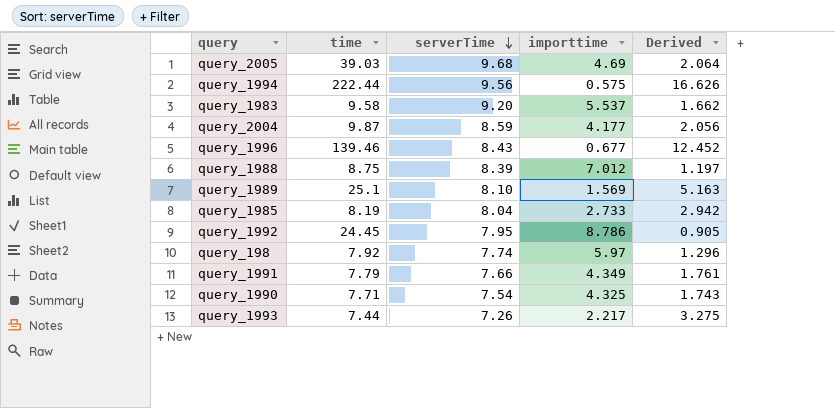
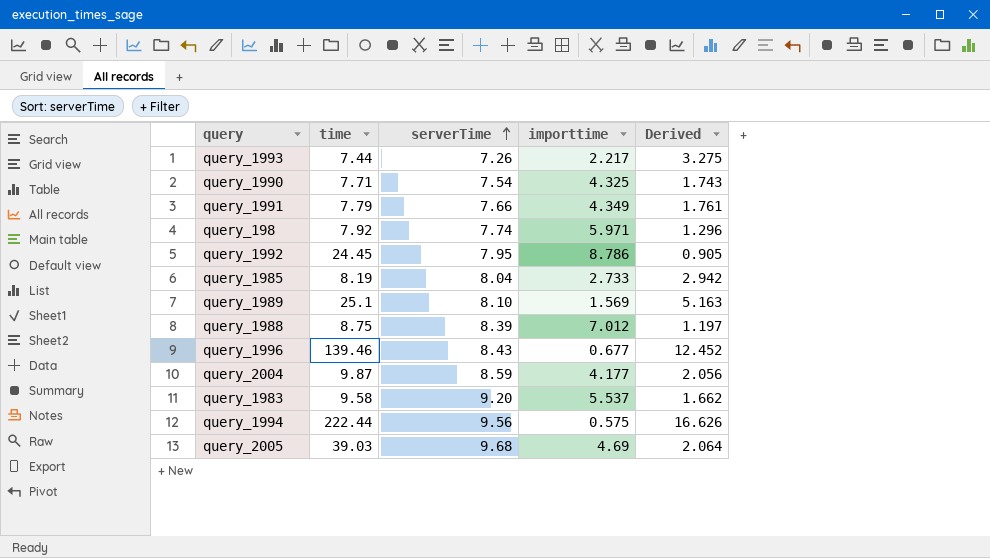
row order: serverTime descending -> serverTime ascending
query_198 | importtime: 5.97 -> 5.971

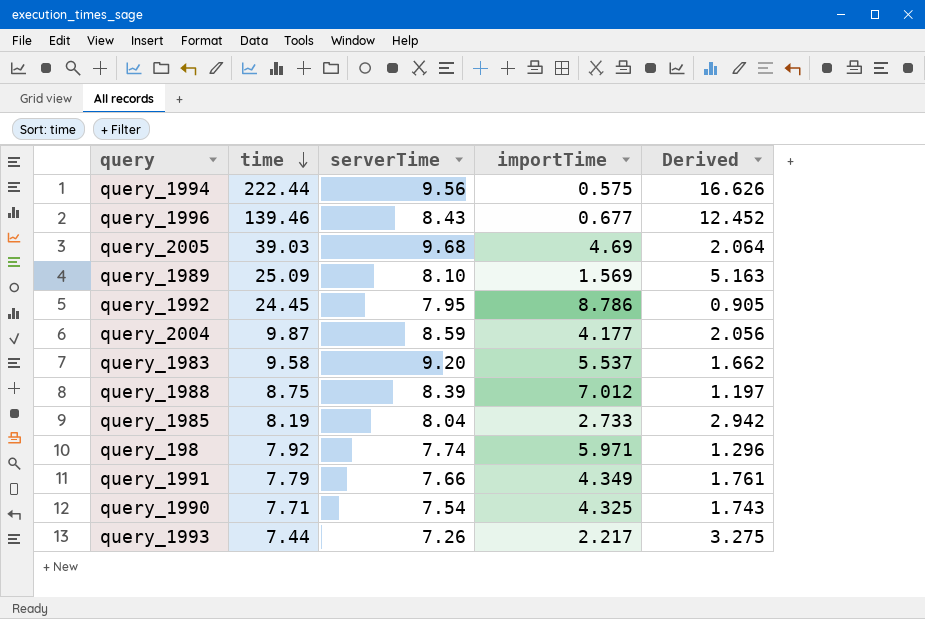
row order: serverTime ascending -> time descending
column name: importtime -> importTime
query_1989 | time: 25.1 -> 25.09

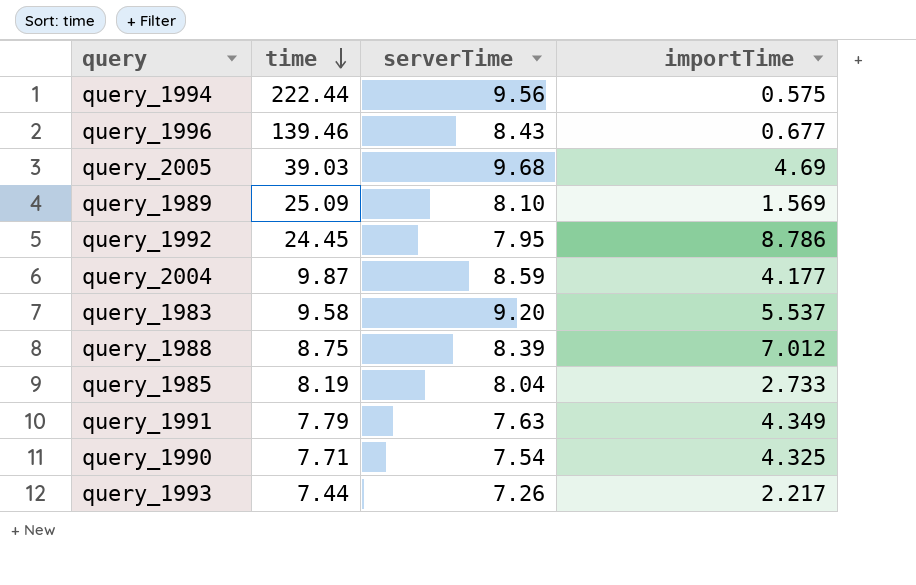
column Derived | formula: [serverTime] / [importTime] -> none
row query_198: 7.92 | 7.74 | 5.971 | 1.296 -> none
query_1991 | serverTime: 7.66 -> 7.63

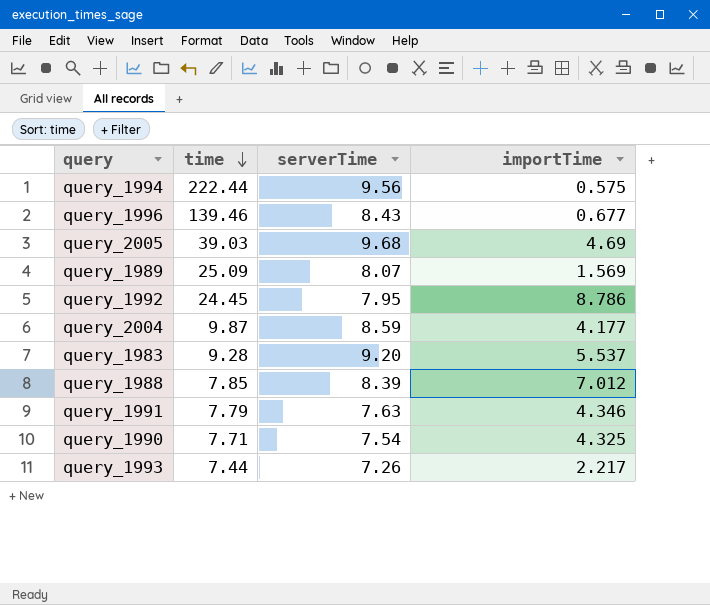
row query_1985: 8.19 | 8.04 | 2.733 -> none
query_1989 | serverTime: 8.10 -> 8.07
query_1983 | time: 9.58 -> 9.28
query_1988 | time: 8.75 -> 7.85
query_1991 | importTime: 4.349 -> 4.346

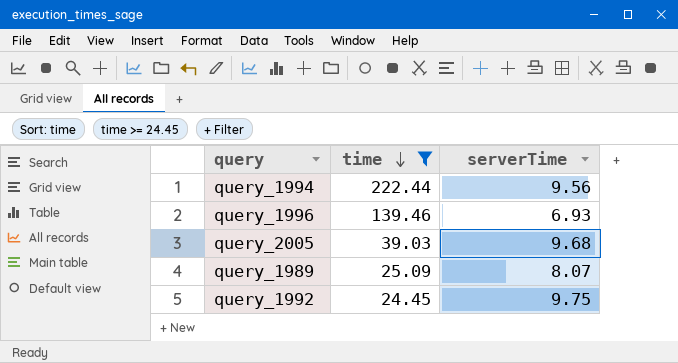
filter: none -> time >= 24.45
column importTime | position: 4 -> none
query_1996 | serverTime: 8.43 -> 6.93
query_1992 | serverTime: 7.95 -> 9.75

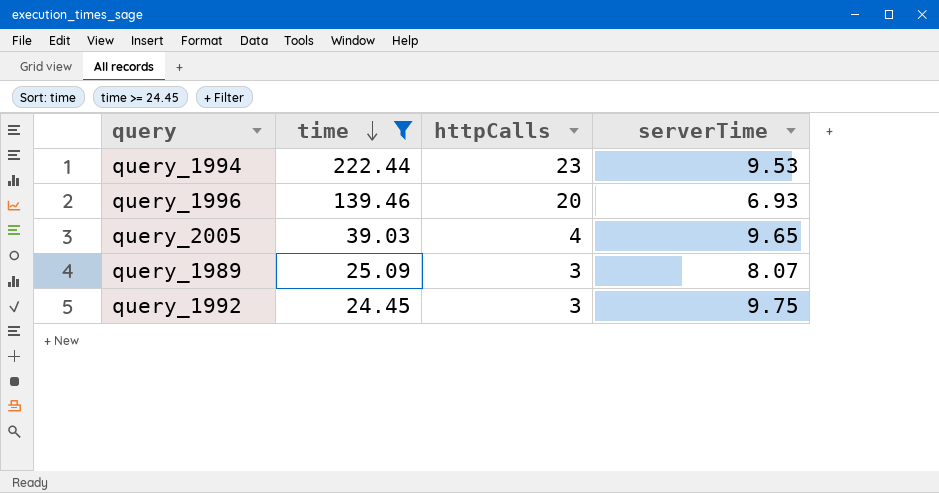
column httpCalls | formula: none -> [time] / [serverTime]
query_1994 | serverTime: 9.56 -> 9.53
query_2005 | serverTime: 9.68 -> 9.65

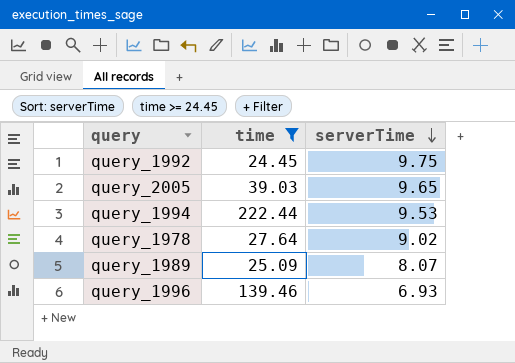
row order: time descending -> serverTime descending
column httpCalls | formula: [time] / [serverTime] -> none
row query_1978: none -> 27.64 | 9.02

